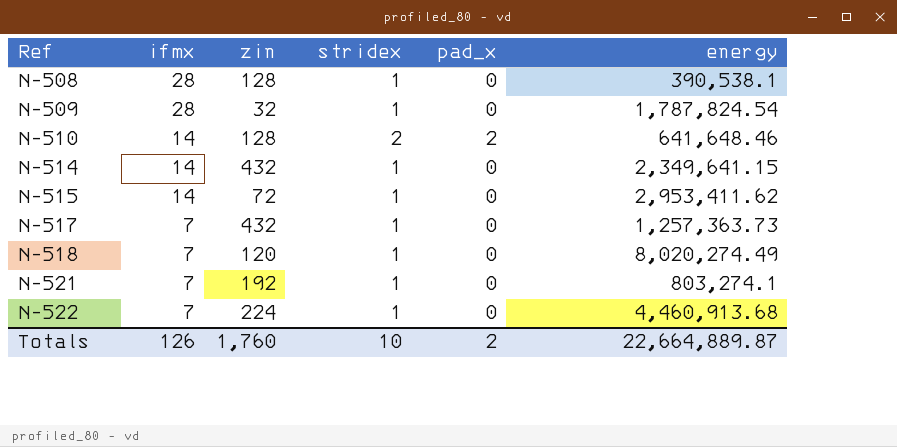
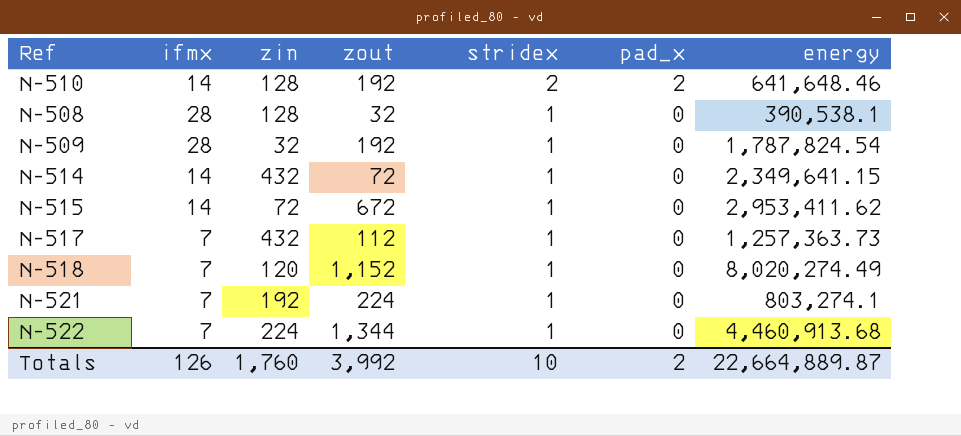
row order: Ref ascending -> stridex descending
column zout | position: none -> 4

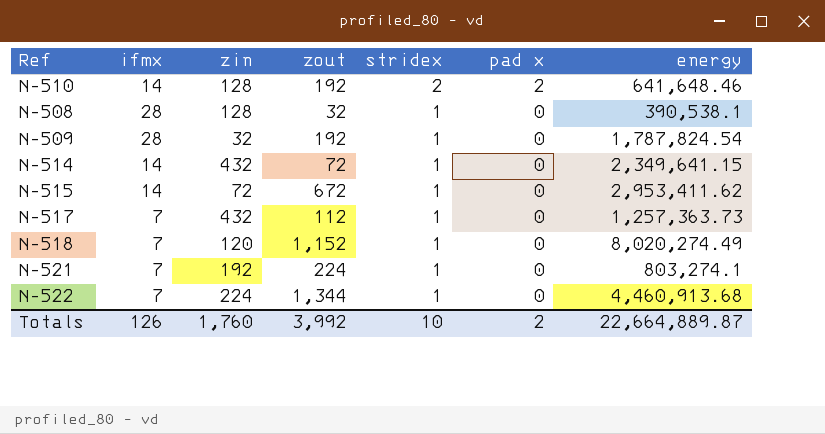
column name: pad_x -> pad x

